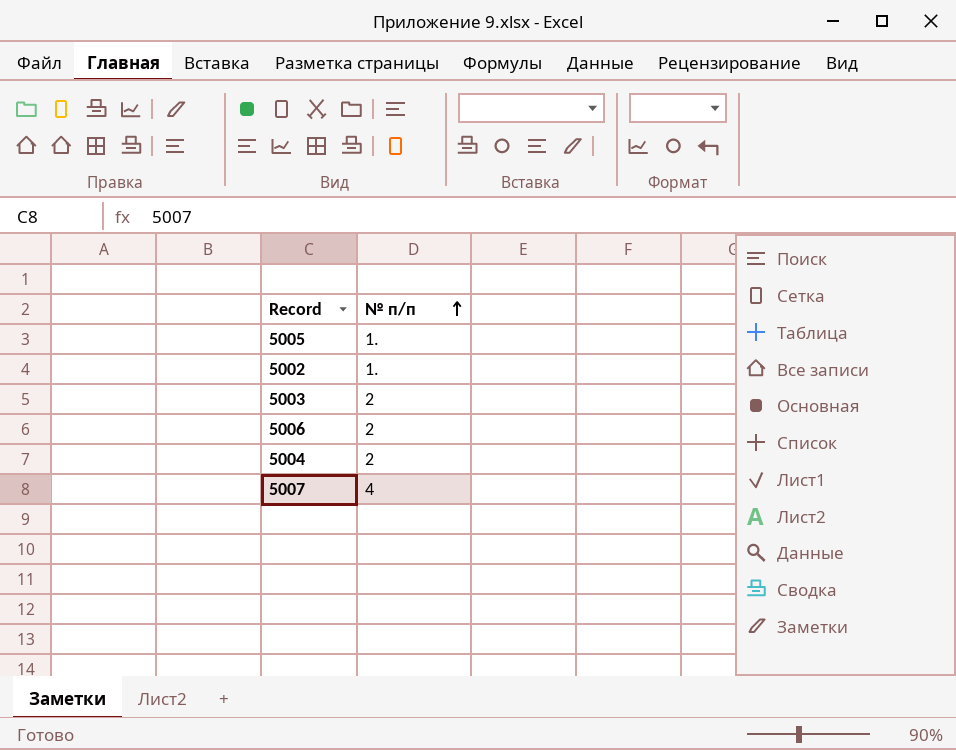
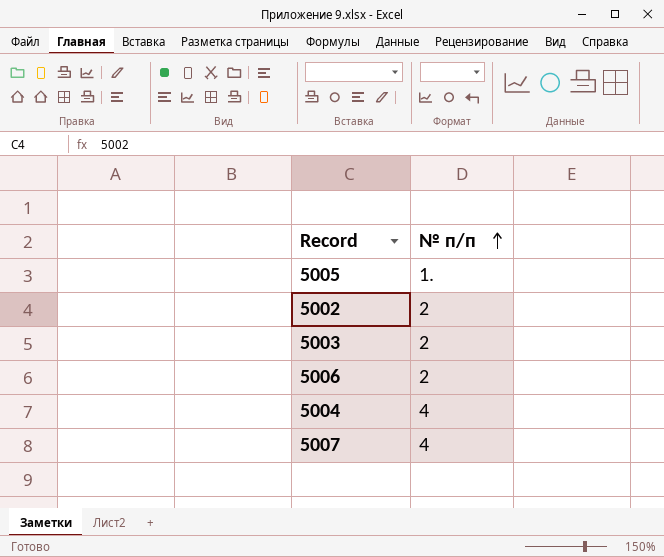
5002 | № п/п: 1. -> 2
5004 | № п/п: 2 -> 4

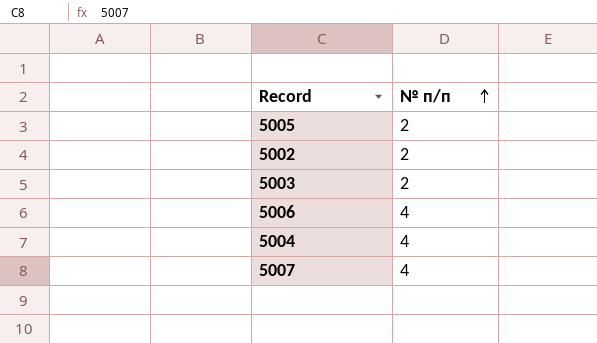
5005 | № п/п: 1. -> 2
5006 | № п/п: 2 -> 4

